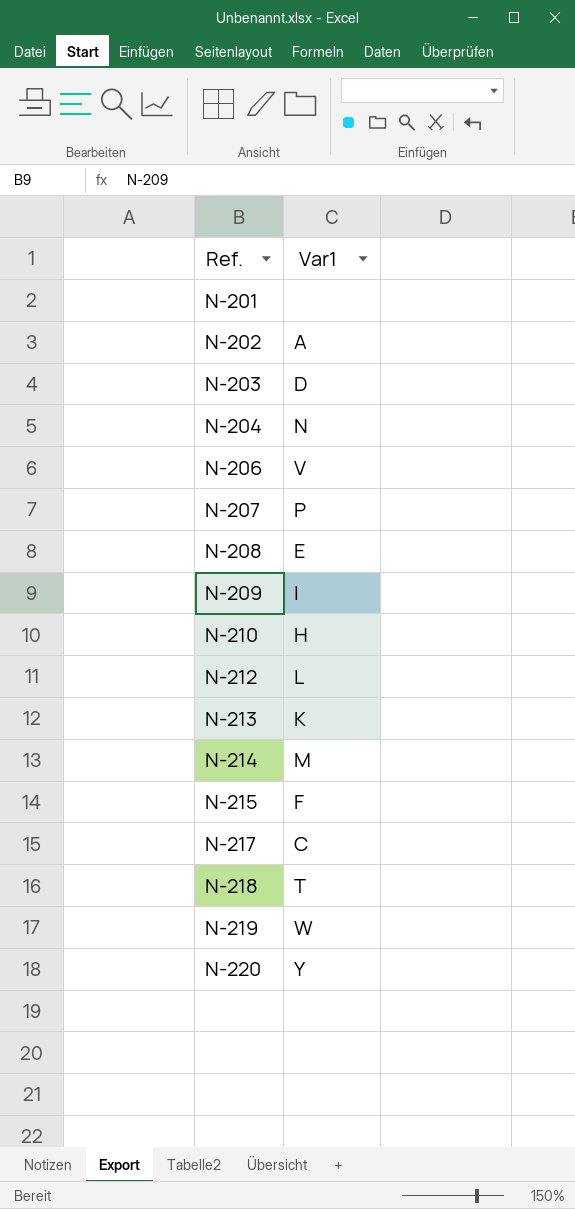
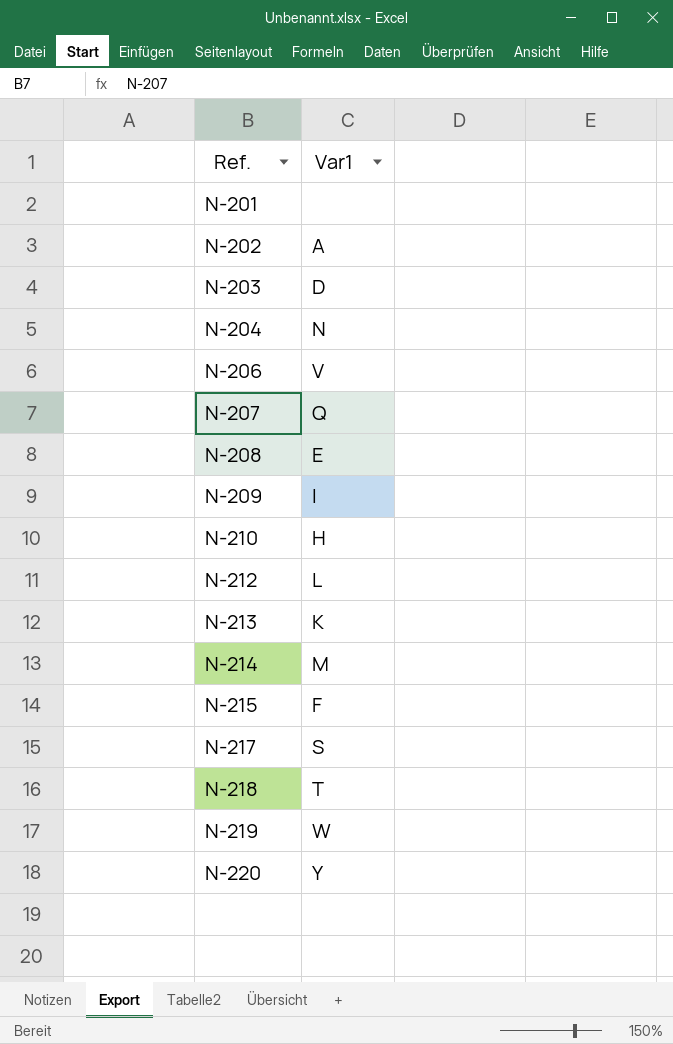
N-207 | Var1: P -> Q
N-217 | Var1: C -> S

